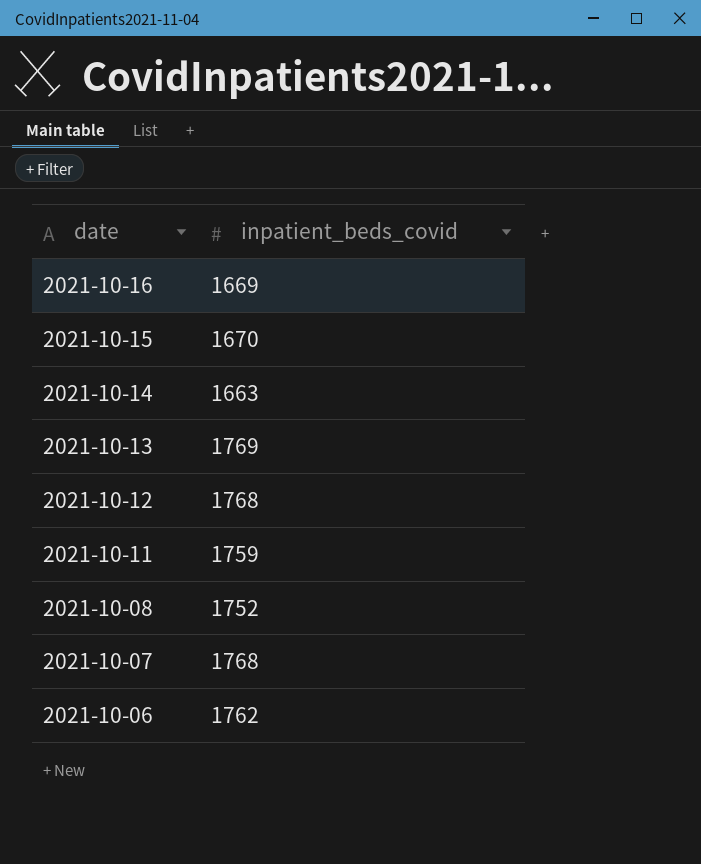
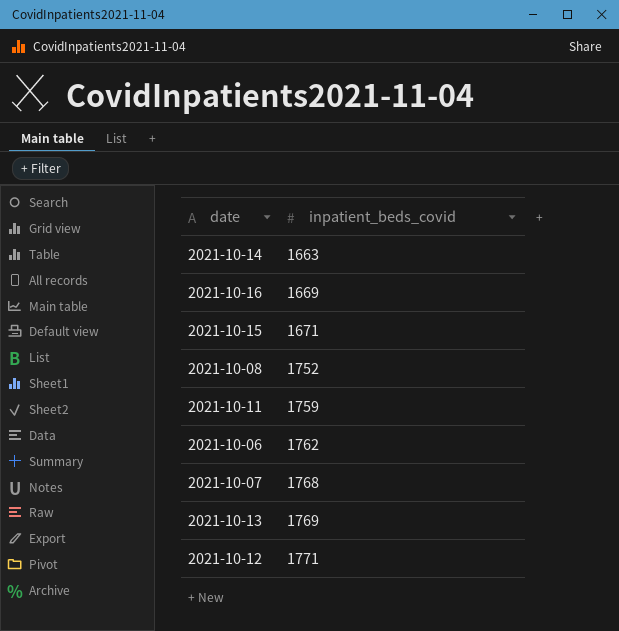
row order: date descending -> inpatient_beds_covid ascending
2021-10-15 | inpatient_beds_covid: 1670 -> 1671
2021-10-12 | inpatient_beds_covid: 1768 -> 1771

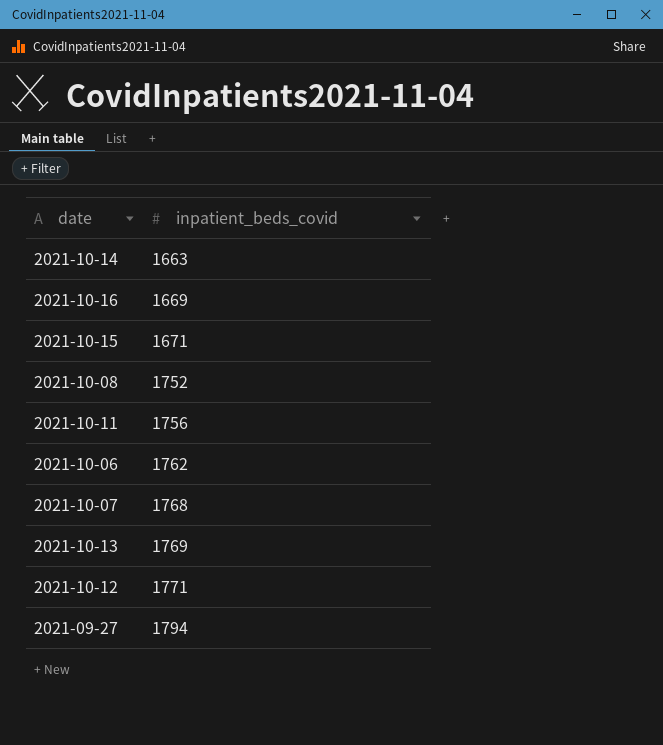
2021-10-11 | inpatient_beds_covid: 1759 -> 1756
row 2021-09-27: none -> 1794

